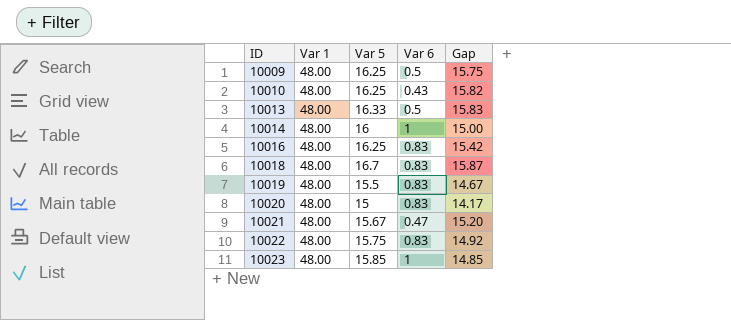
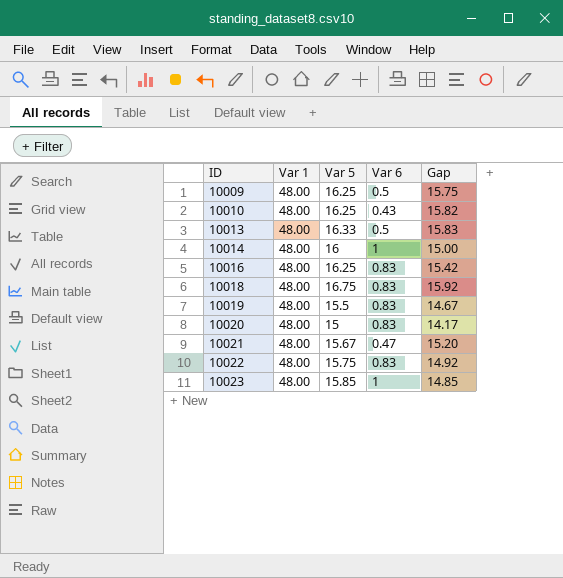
10018 | Var 5: 16.7 -> 16.75
10018 | Gap: 15.87 -> 15.92

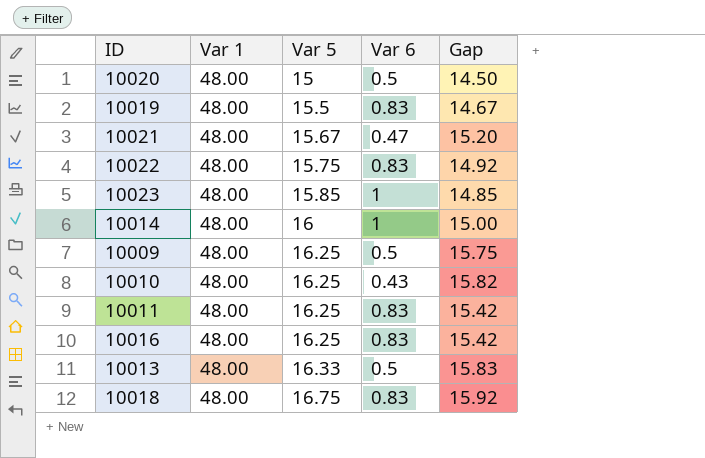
row order: ID ascending -> Var 5 ascending
10020 | Var 6: 0.83 -> 0.5
10020 | Gap: 14.17 -> 14.50
row 10011: none -> 48.00 | 16.25 | 0.83 | 15.42

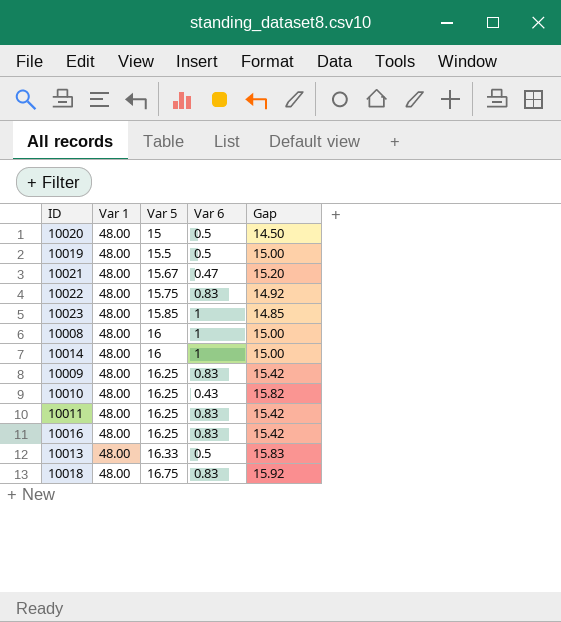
10019 | Var 6: 0.83 -> 0.5
10019 | Gap: 14.67 -> 15.00
row 10008: none -> 48.00 | 16 | 1 | 15.00
10009 | Var 6: 0.5 -> 0.83
10009 | Gap: 15.75 -> 15.42

